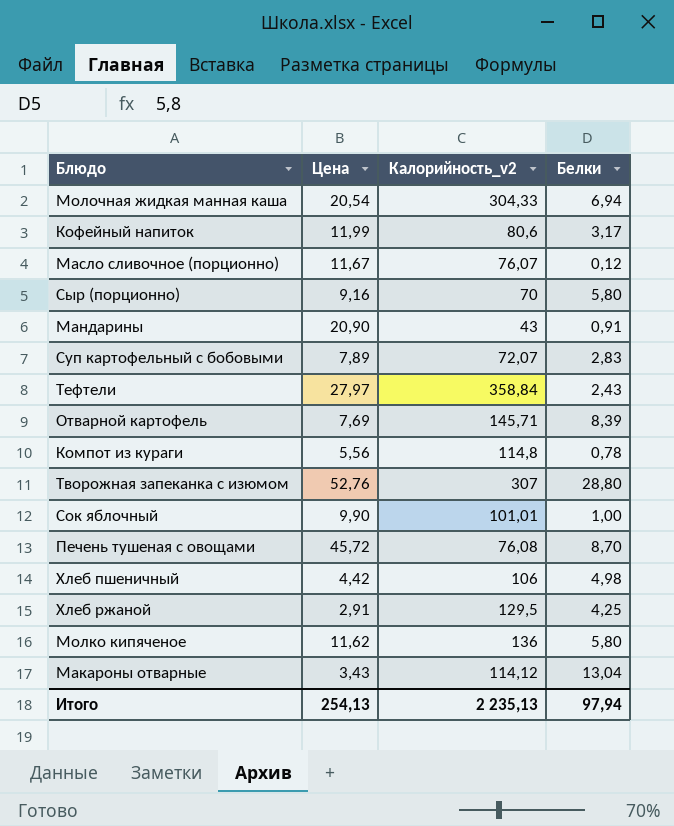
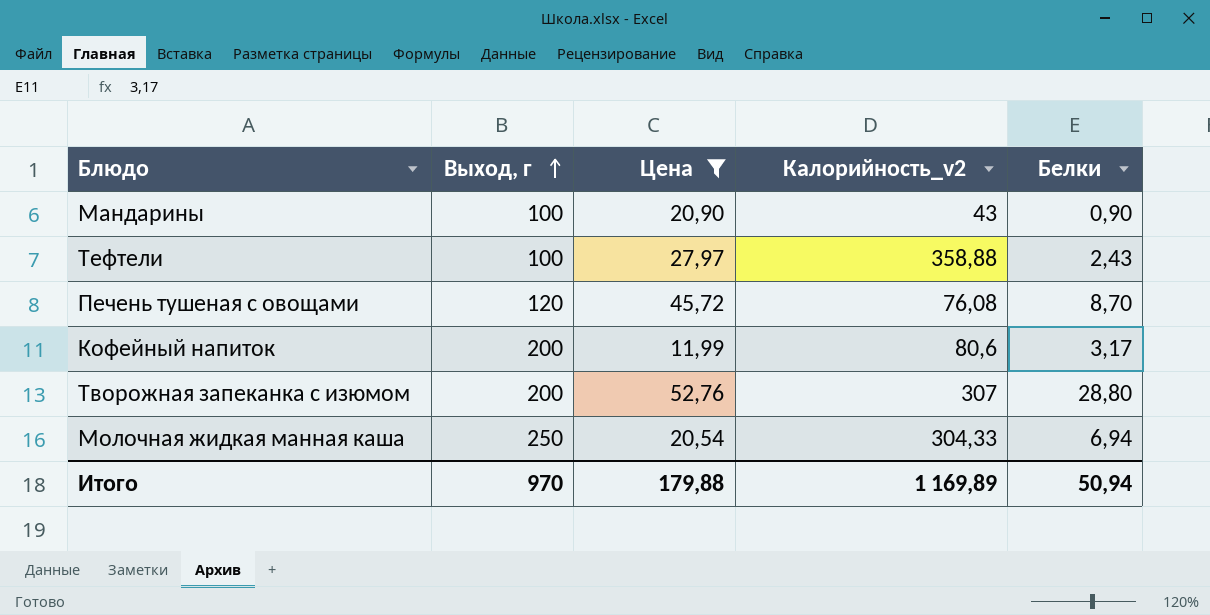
filter: none -> Цена >= 11,99
row order: none -> Выход, г ascending
column Выход, г | position: none -> 2
Мандарины | Белки: 0,91 -> 0,90
Тефтели | Калорийность_v2: 358,84 -> 358,88
Итого | Цена: 254,13 -> 179,88
Итого | Калорийность_v2: 2 235,13 -> 1 169,89
Итого | Белки: 97,94 -> 50,94

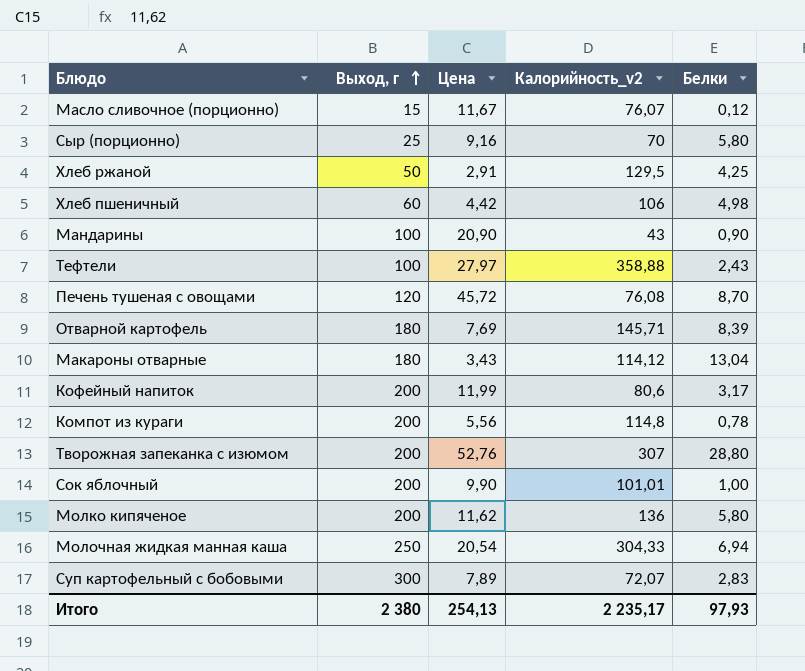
filter: Цена >= 11,99 -> none
Итого | Выход, г: 970 -> 2 380
Итого | Цена: 179,88 -> 254,13
Итого | Калорийность_v2: 1 169,89 -> 2 235,17
Итого | Белки: 50,94 -> 97,93

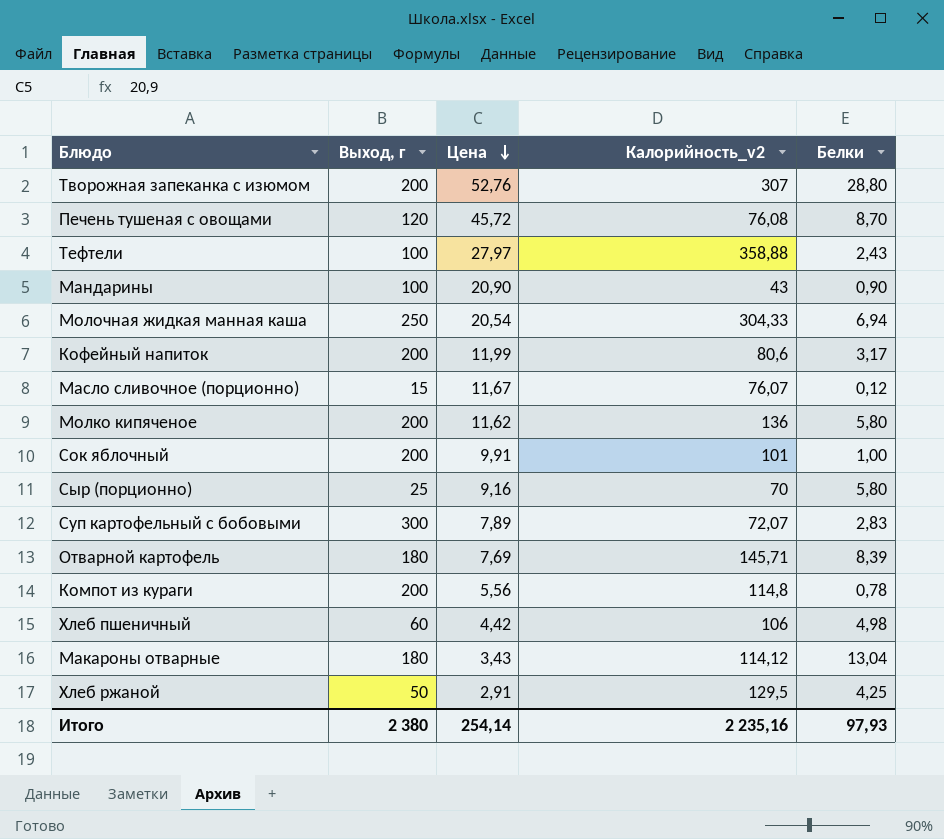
row order: Выход, г ascending -> Цена descending
Сок яблочный | Цена: 9,90 -> 9,91
Сок яблочный | Калорийность_v2: 101,01 -> 101
Итого | Цена: 254,13 -> 254,14
Итого | Калорийность_v2: 2 235,17 -> 2 235,16

